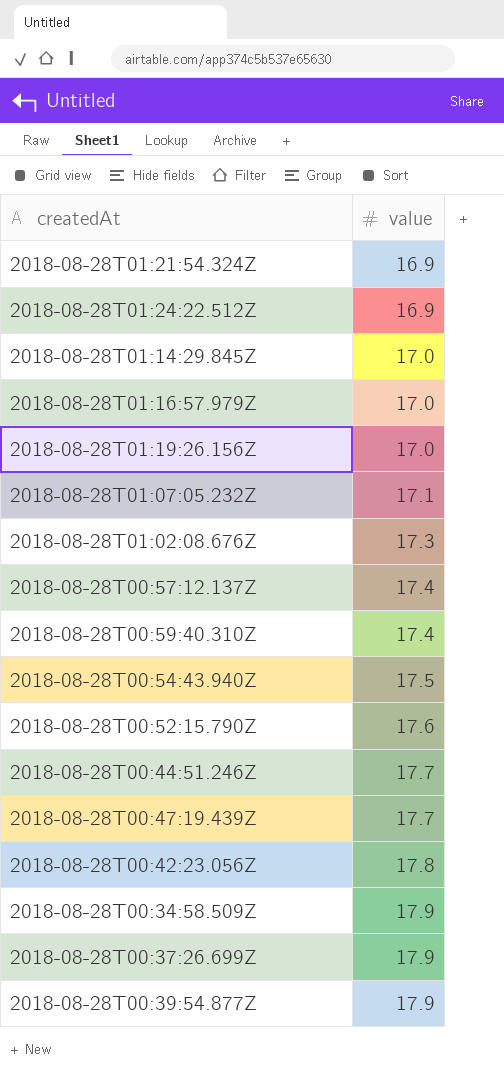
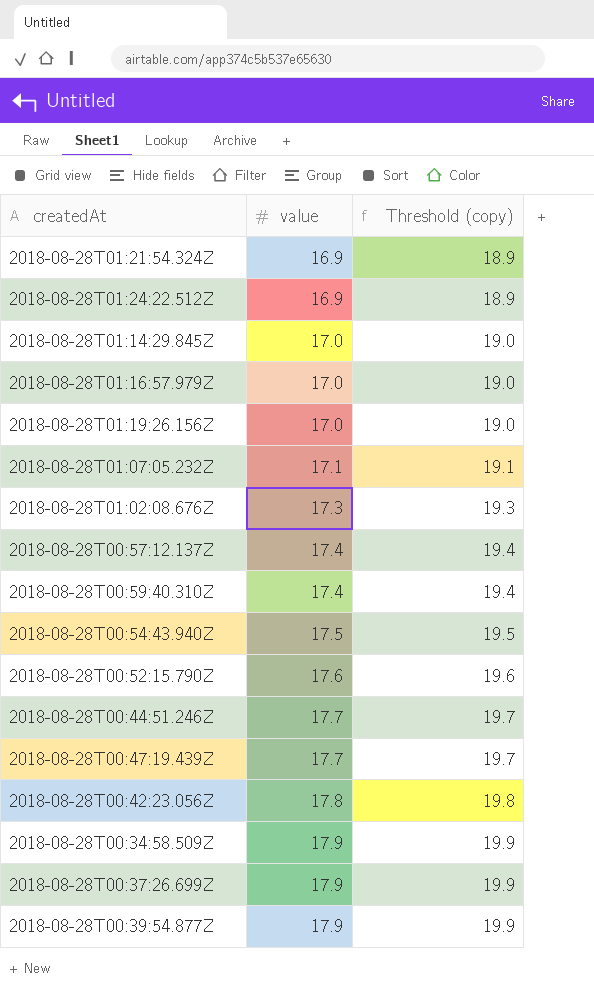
column Threshold (copy) | formula: none -> [value] + 2

